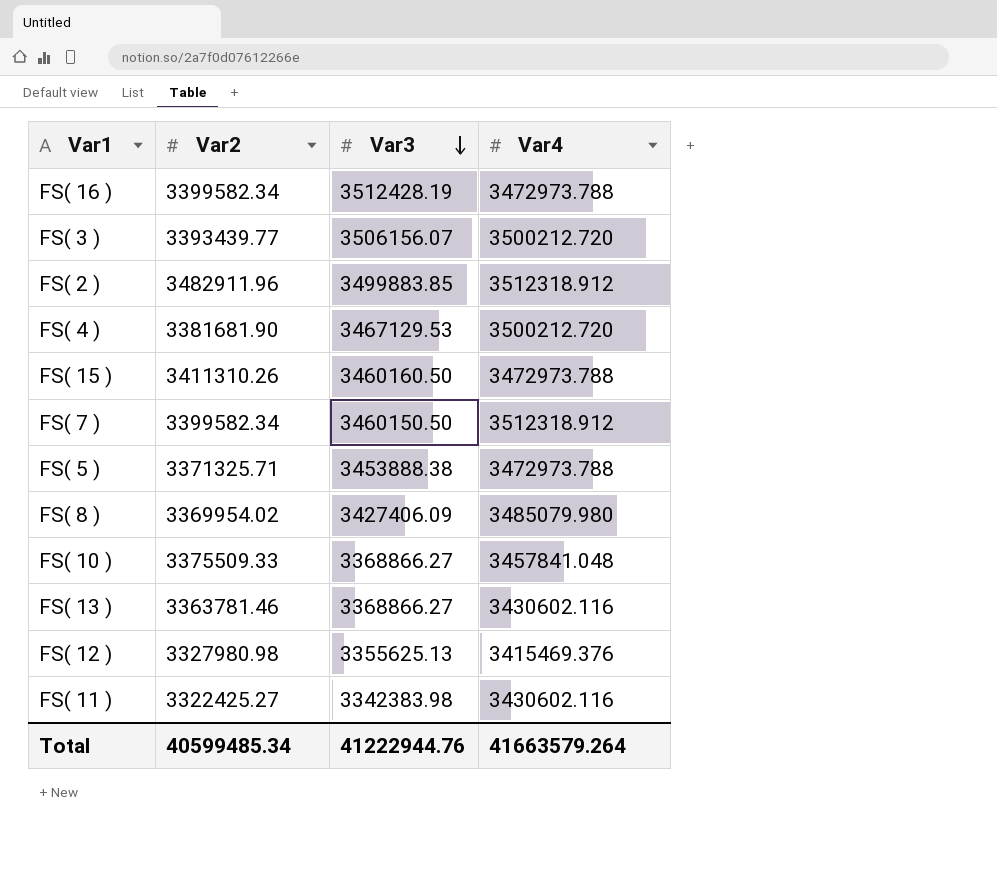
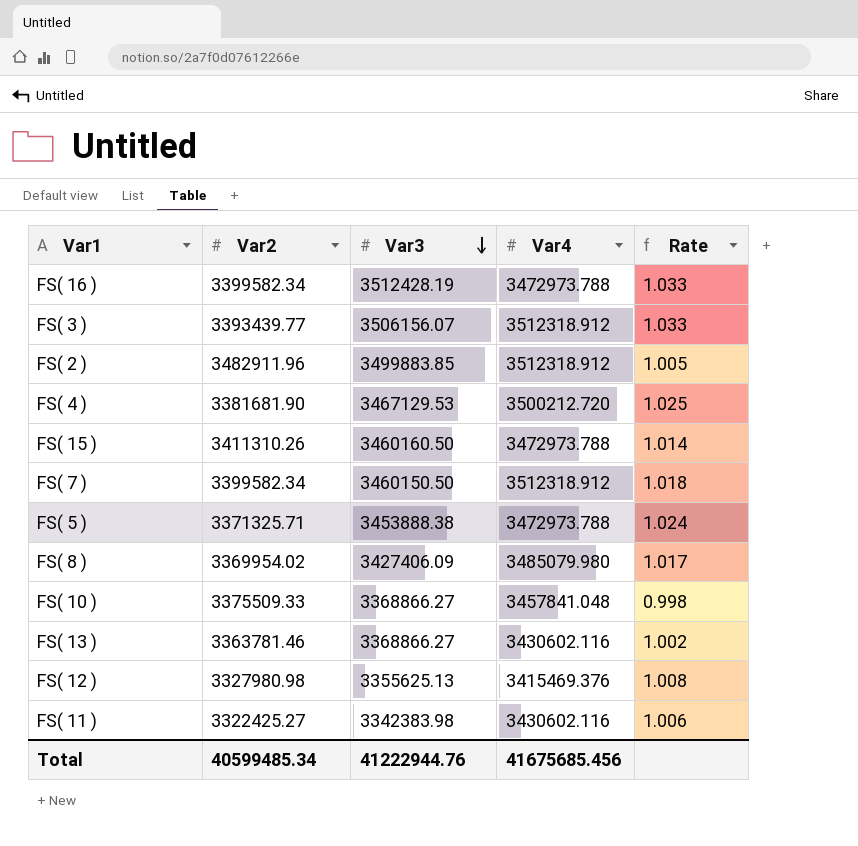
column Rate | formula: none -> [Var3] / [Var2]
FS( 3 ) | Var4: 3500212.720 -> 3512318.912
Total | Var4: 41663579.264 -> 41675685.456

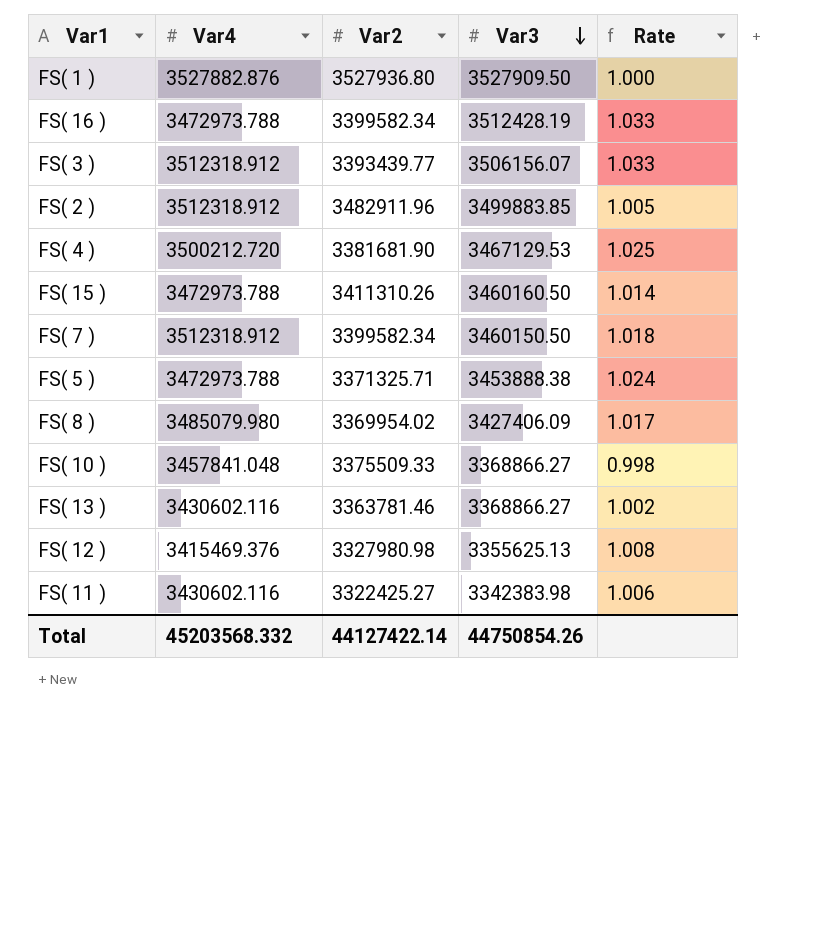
column Var4 | position: 4 -> 2
row FS( 1 ): none -> 3527882.876 | 3527936.80 | 3527909.50 | 1.000
Total | Var4: 41675685.456 -> 45203568.332
Total | Var2: 40599485.34 -> 44127422.14
Total | Var3: 41222944.76 -> 44750854.26

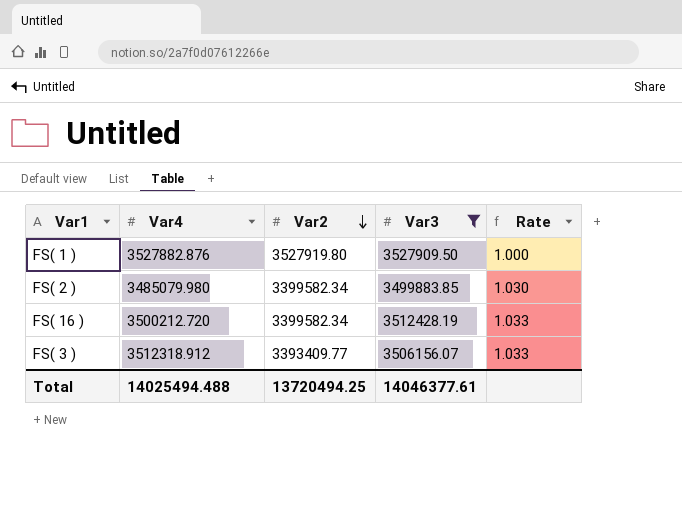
filter: none -> Var3 >= 3499883.85
row order: Var3 descending -> Var2 descending
FS( 1 ) | Var2: 3527936.80 -> 3527919.80
FS( 2 ) | Var4: 3512318.912 -> 3485079.980
FS( 2 ) | Var2: 3482911.96 -> 3399582.34
FS( 2 ) | Rate: 1.005 -> 1.030
FS( 16 ) | Var4: 3472973.788 -> 3500212.720
FS( 3 ) | Var2: 3393439.77 -> 3393409.77
Total | Var4: 45203568.332 -> 14025494.488
Total | Var2: 44127422.14 -> 13720494.25
Total | Var3: 44750854.26 -> 14046377.61

